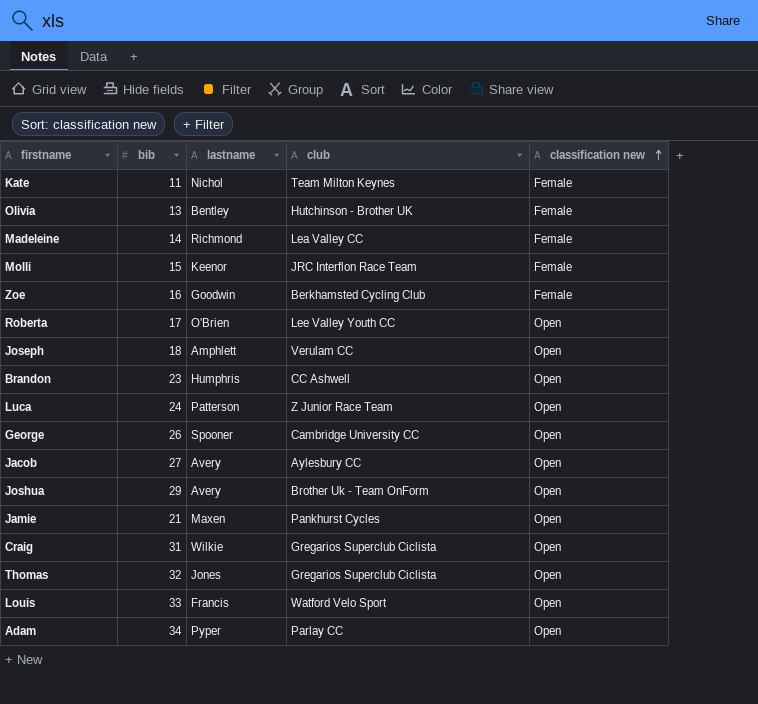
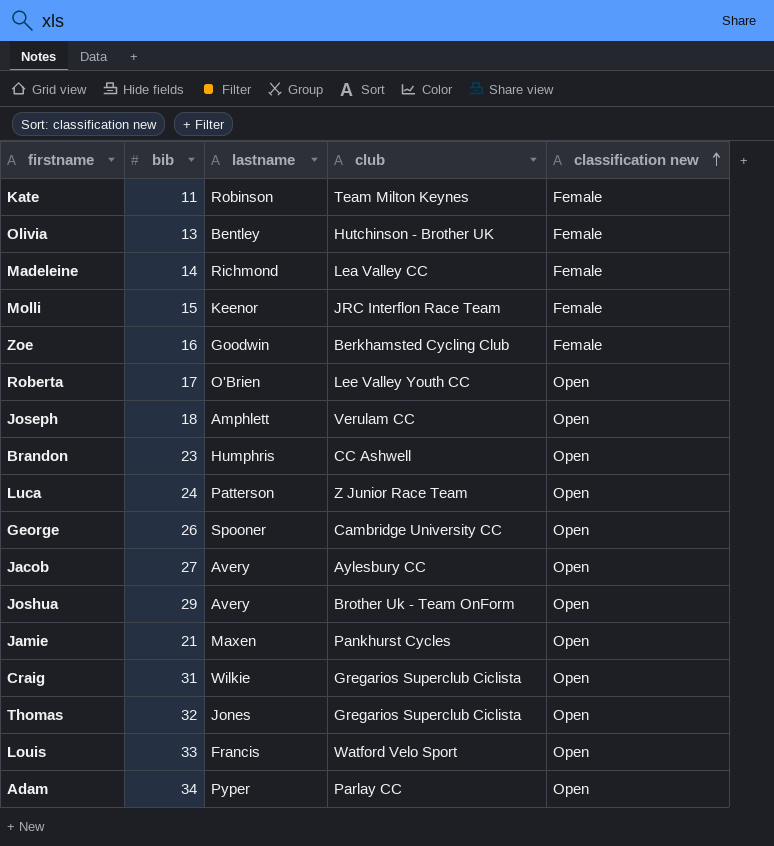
Kate | lastname: Nichol -> Robinson

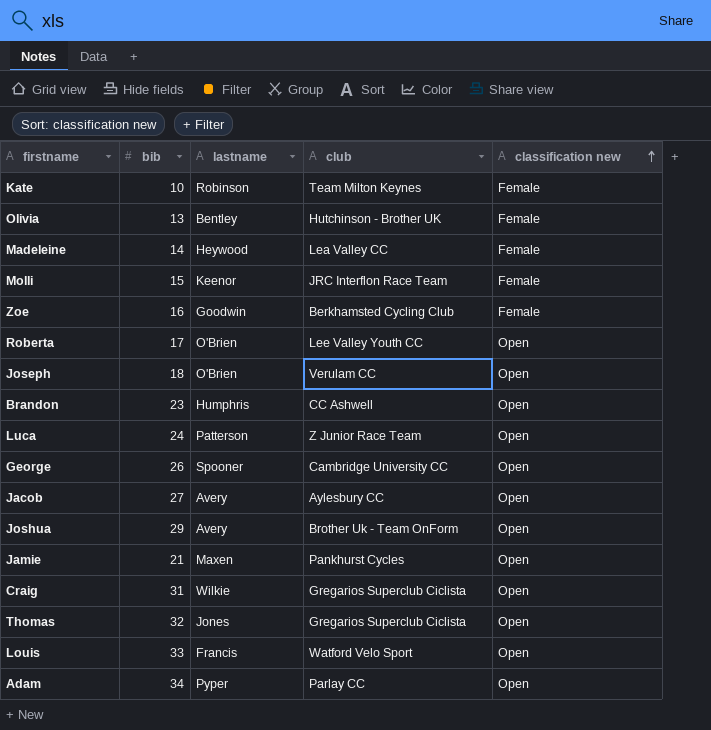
Kate | bib: 11 -> 10
Madeleine | lastname: Richmond -> Heywood
Joseph | lastname: Amphlett -> O'Brien

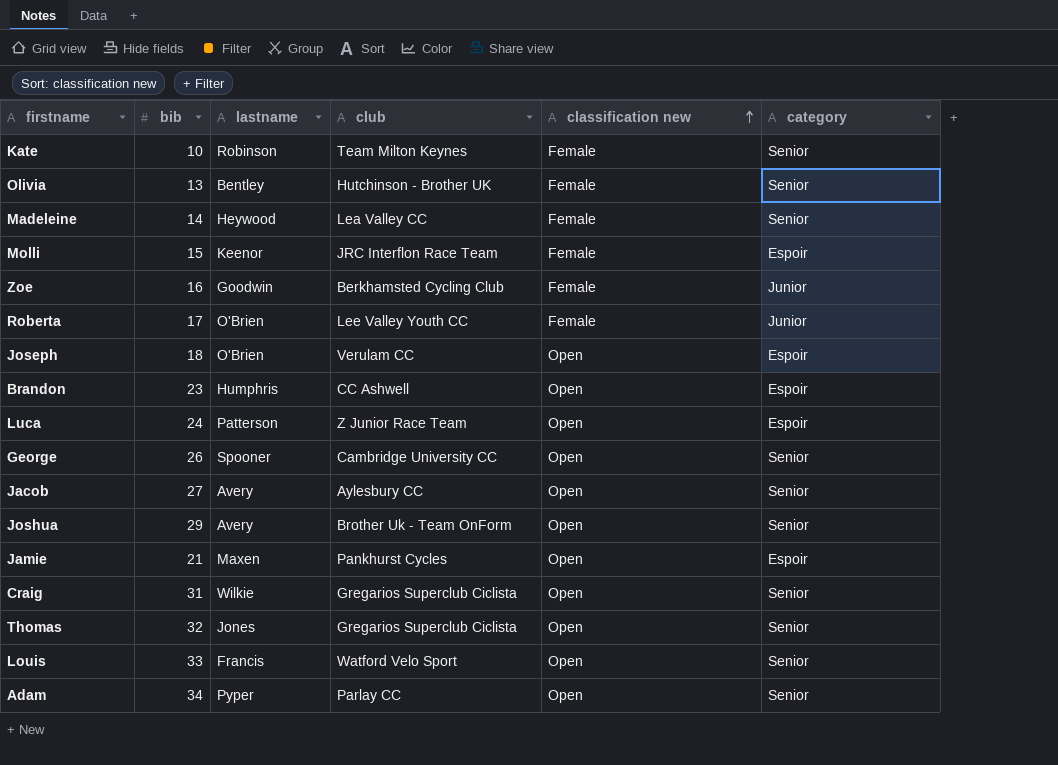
column category | position: none -> 6
Roberta | classification new: Open -> Female

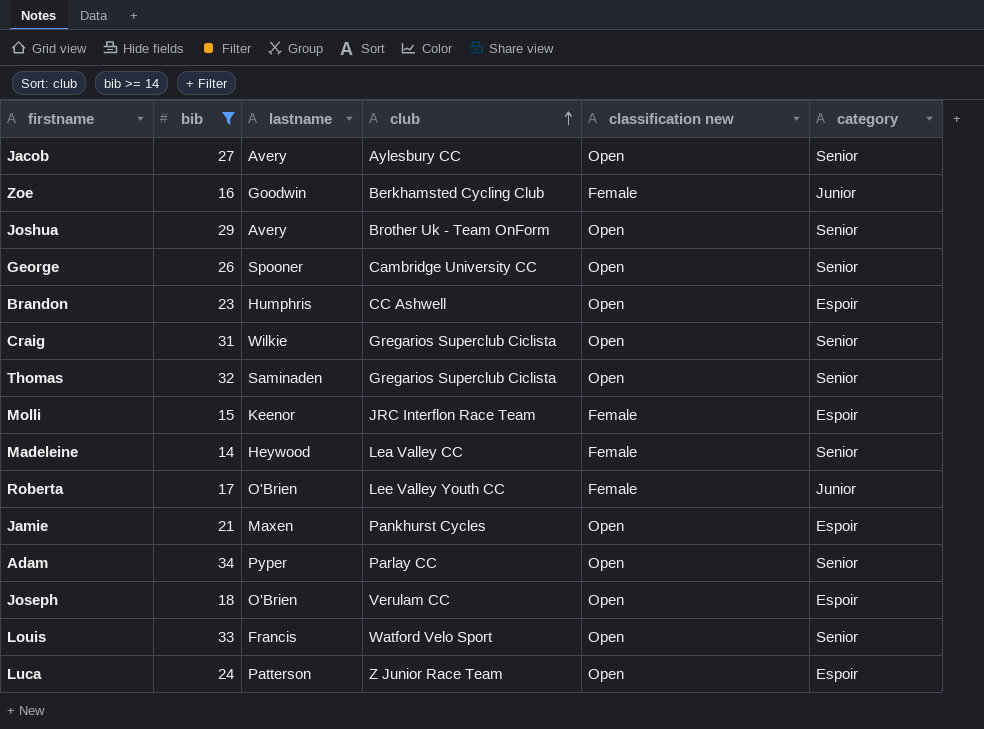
filter: none -> bib >= 14
row order: classification new ascending -> club ascending
Thomas | lastname: Jones -> Saminaden

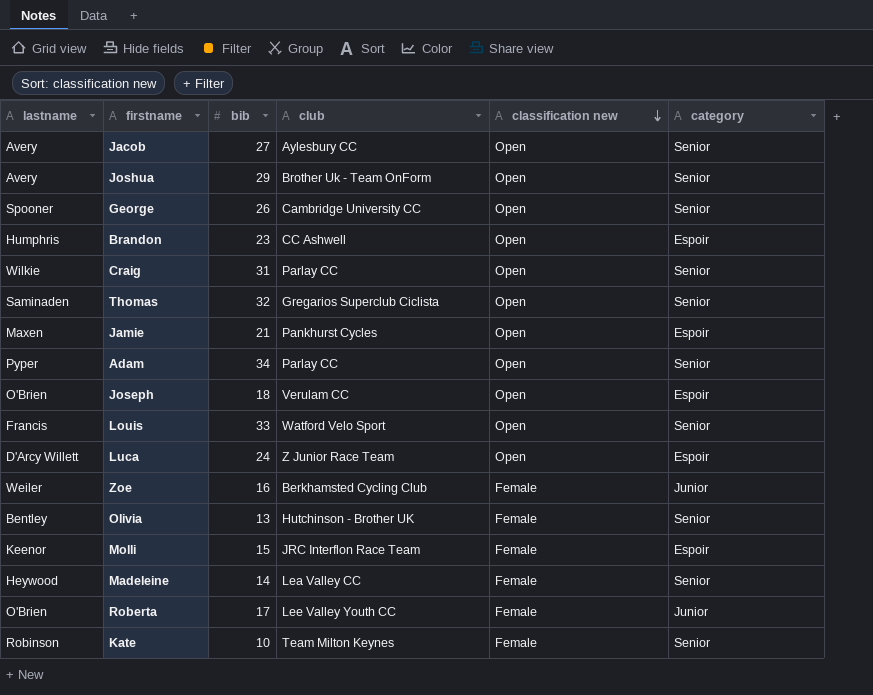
filter: bib >= 14 -> none
row order: club ascending -> classification new descending
column lastname | position: 3 -> 1
Craig | club: Gregarios Superclub Ciclista -> Parlay CC
Luca | lastname: Patterson -> D'Arcy Willett
Zoe | lastname: Goodwin -> Weiler

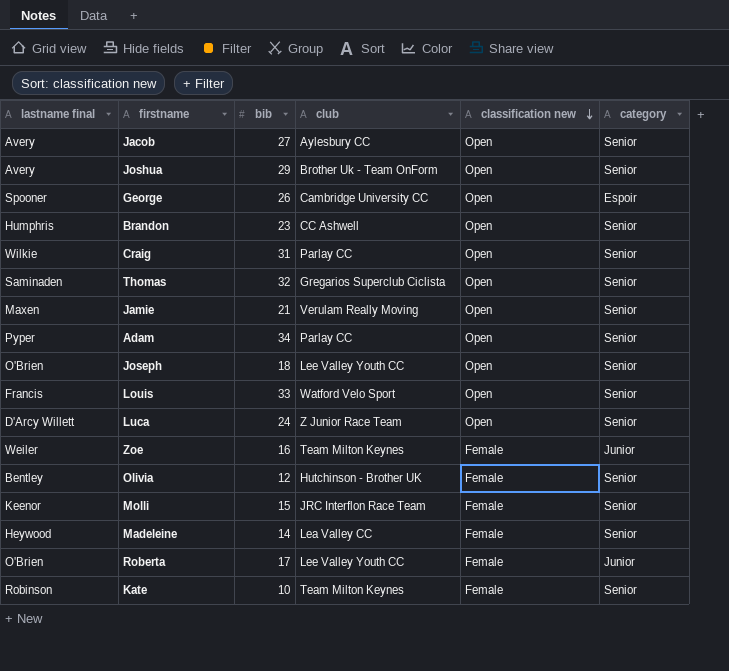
column name: lastname -> lastname final
George | category: Senior -> Espoir
Brandon | category: Espoir -> Senior
Jamie | club: Pankhurst Cycles -> Verulam Really Moving
Jamie | category: Espoir -> Senior
Joseph | club: Verulam CC -> Lee Valley Youth CC
Joseph | category: Espoir -> Senior
Luca | category: Espoir -> Senior
Zoe | club: Berkhamsted Cycling Club -> Team Milton Keynes
Olivia | bib: 13 -> 12
Molli | category: Espoir -> Senior

